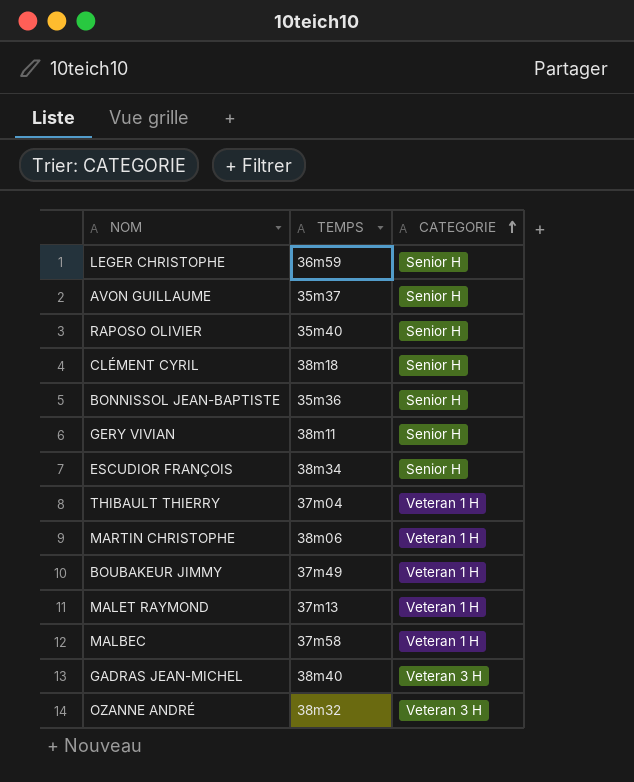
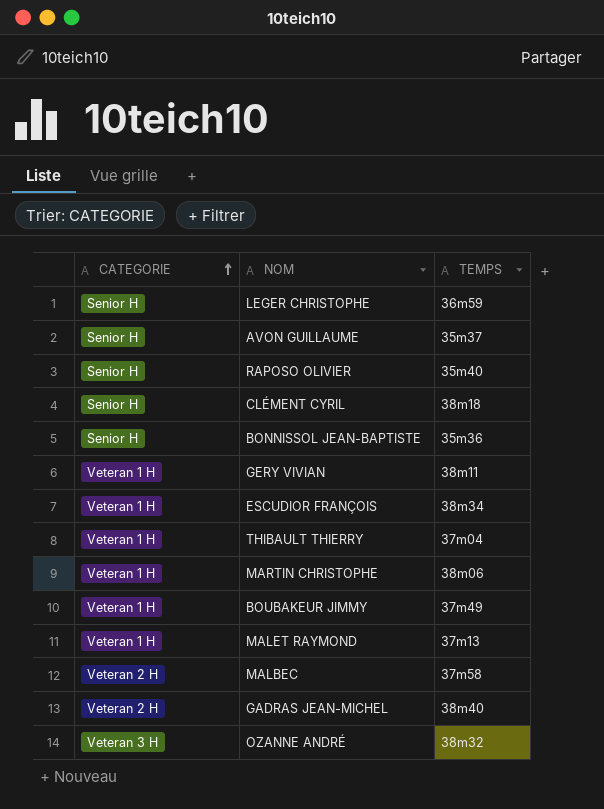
column CATEGORIE | position: 3 -> 1
GERY VIVIAN | CATEGORIE: Senior H -> Veteran 1 H
ESCUDIOR FRANÇOIS | CATEGORIE: Senior H -> Veteran 1 H
MALBEC | CATEGORIE: Veteran 1 H -> Veteran 2 H
GADRAS JEAN-MICHEL | CATEGORIE: Veteran 3 H -> Veteran 2 H

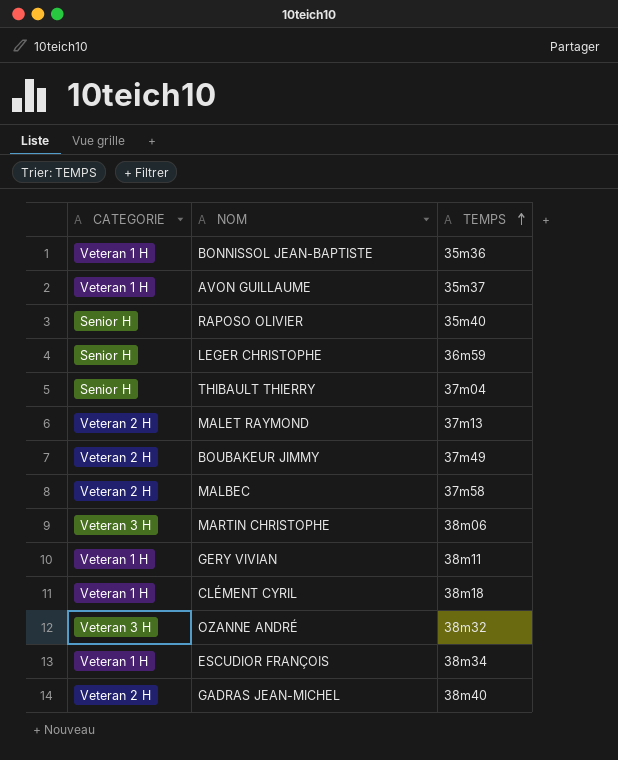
row order: CATEGORIE ascending -> TEMPS ascending
BONNISSOL JEAN-BAPTISTE | CATEGORIE: Senior H -> Veteran 1 H
AVON GUILLAUME | CATEGORIE: Senior H -> Veteran 1 H
THIBAULT THIERRY | CATEGORIE: Veteran 1 H -> Senior H
MALET RAYMOND | CATEGORIE: Veteran 1 H -> Veteran 2 H
BOUBAKEUR JIMMY | CATEGORIE: Veteran 1 H -> Veteran 2 H
MARTIN CHRISTOPHE | CATEGORIE: Veteran 1 H -> Veteran 3 H
CLÉMENT CYRIL | CATEGORIE: Senior H -> Veteran 1 H

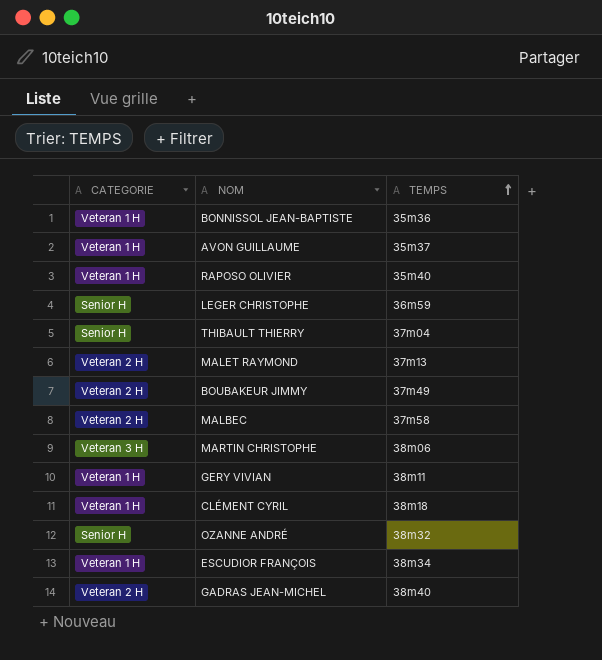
RAPOSO OLIVIER | CATEGORIE: Senior H -> Veteran 1 H
OZANNE ANDRÉ | CATEGORIE: Veteran 3 H -> Senior H

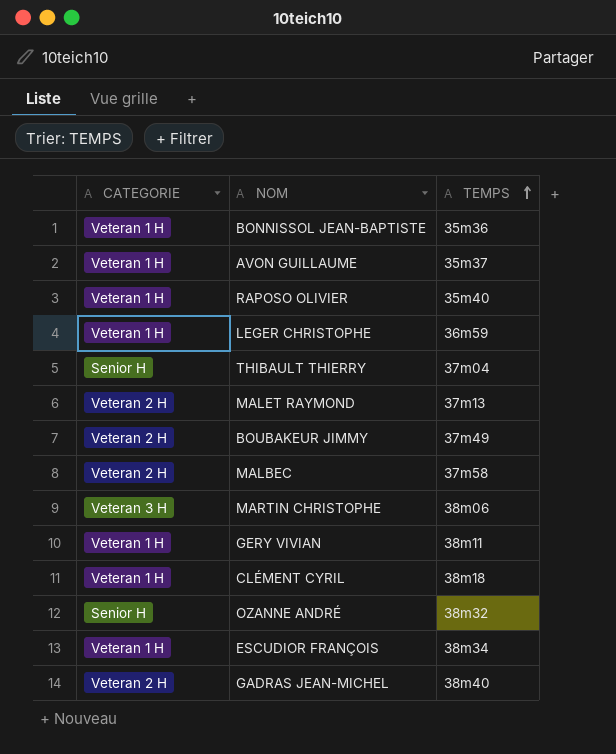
LEGER CHRISTOPHE | CATEGORIE: Senior H -> Veteran 1 H

